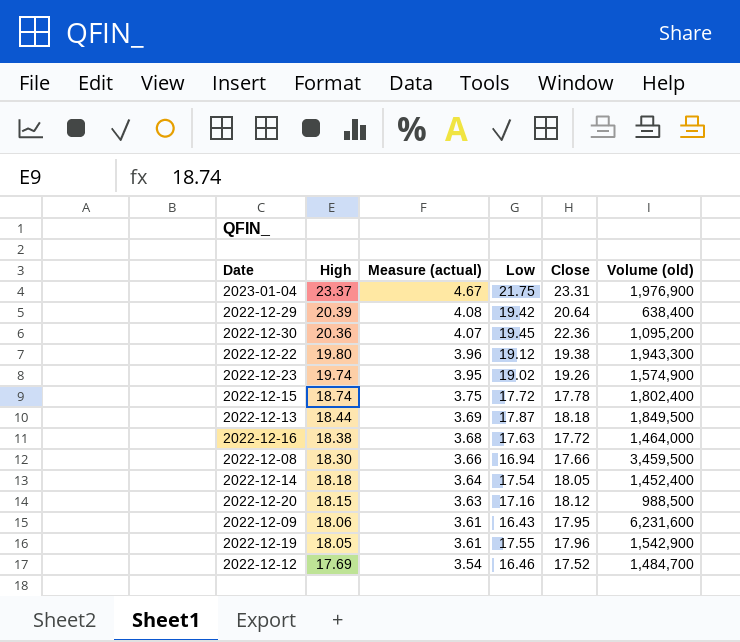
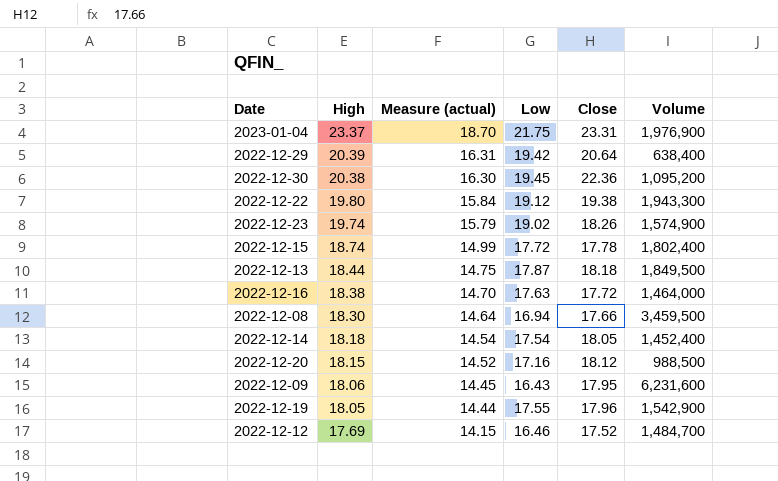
column Measure (actual) | formula: [High] * 0.2 -> [High] * 0.8
column name: Volume (old) -> Volume
2022-12-30 | High: 20.36 -> 20.38
2022-12-23 | Close: 19.26 -> 18.26

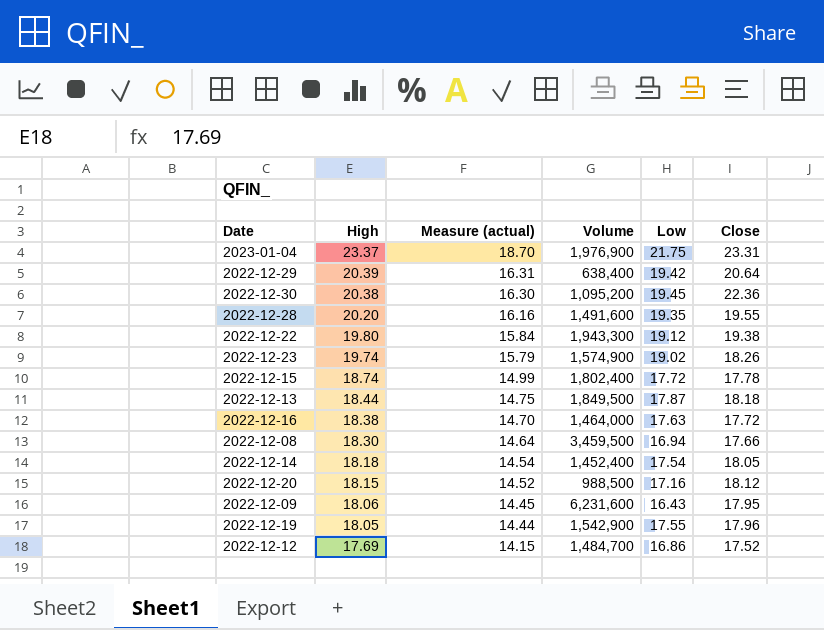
column Volume | position: 6 -> 4
row 2022-12-28: none -> 20.20 | 16.16 | 1,491,600 | 19.35 | 19.55
2022-12-12 | Low: 16.46 -> 16.86

